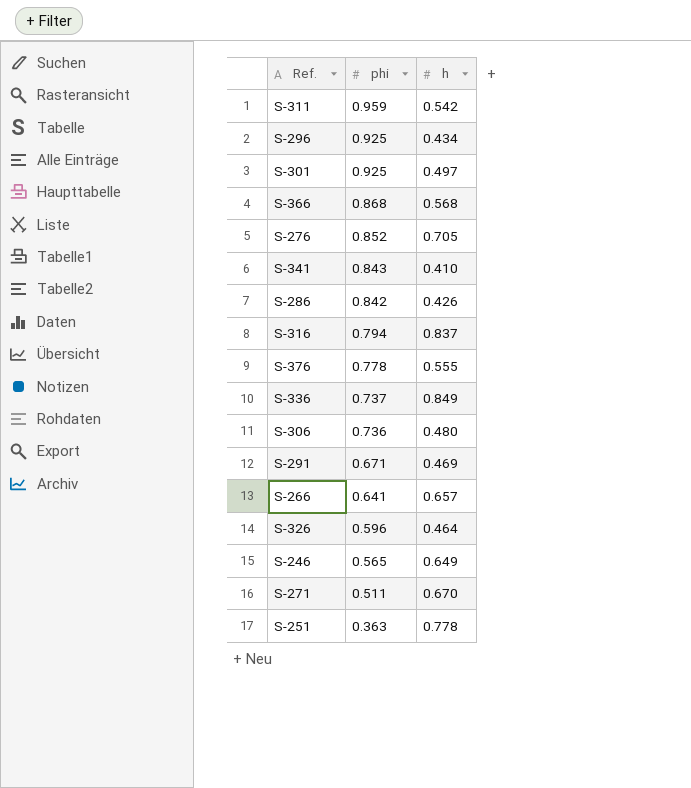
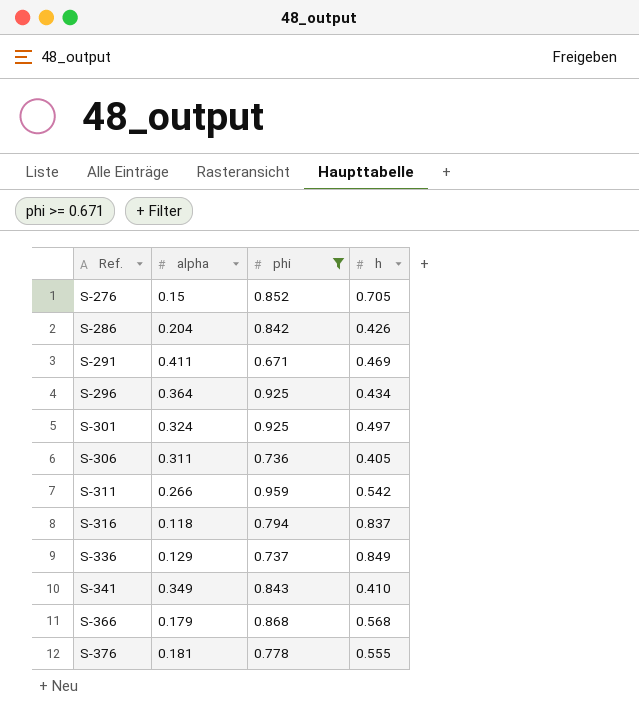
filter: none -> phi >= 0.671
row order: phi descending -> Ref. ascending
column alpha | position: none -> 2
S-306 | h: 0.480 -> 0.405

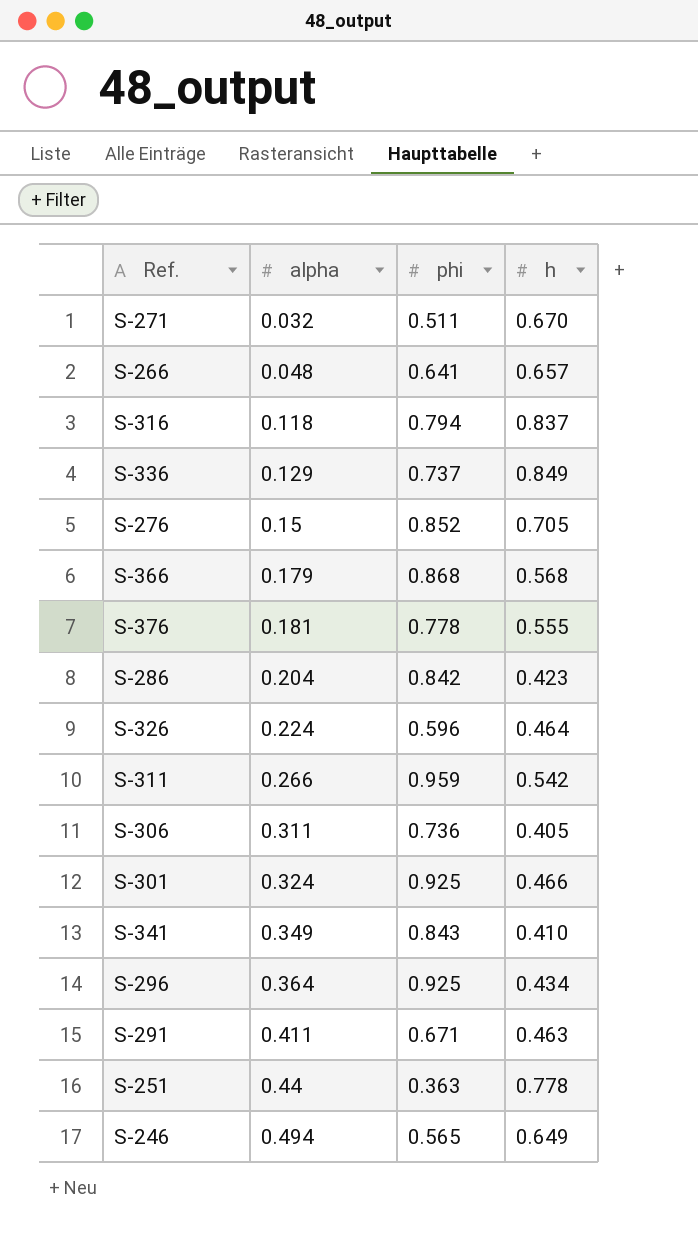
filter: phi >= 0.671 -> none
row order: Ref. ascending -> alpha ascending
S-286 | h: 0.426 -> 0.423
S-301 | h: 0.497 -> 0.466
S-291 | h: 0.469 -> 0.463

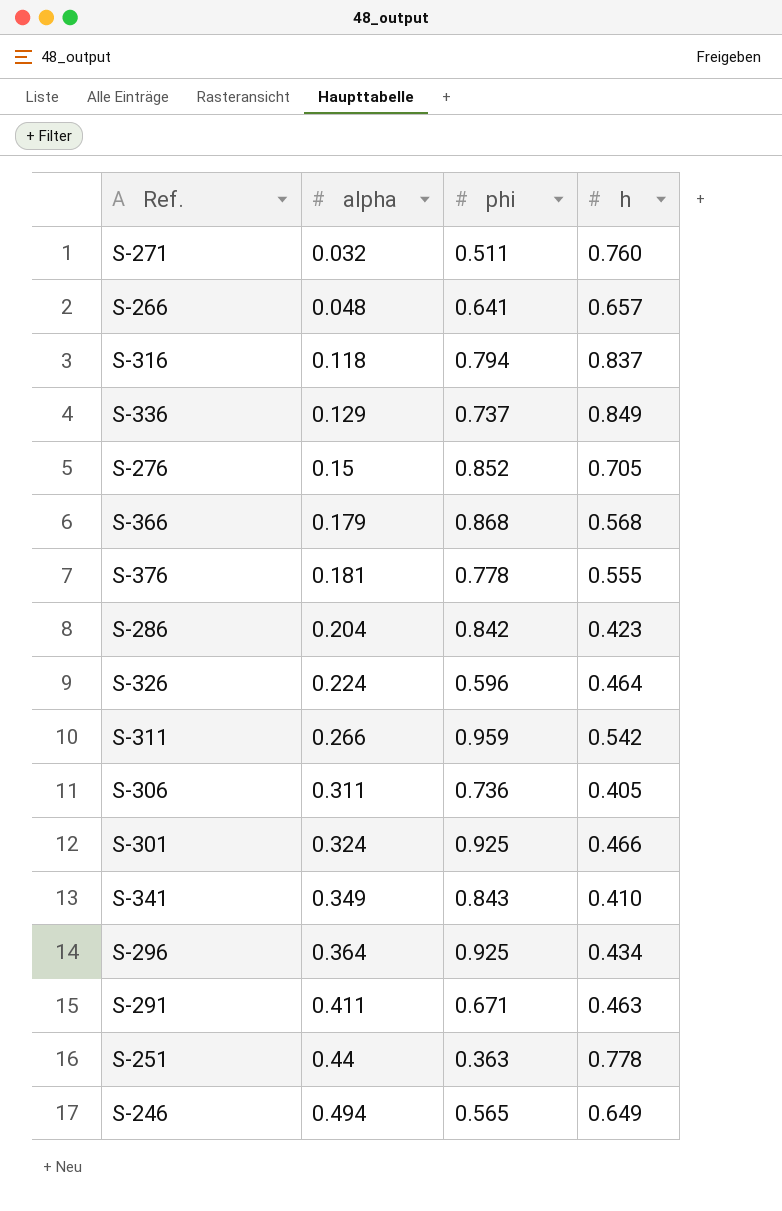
S-271 | h: 0.670 -> 0.760

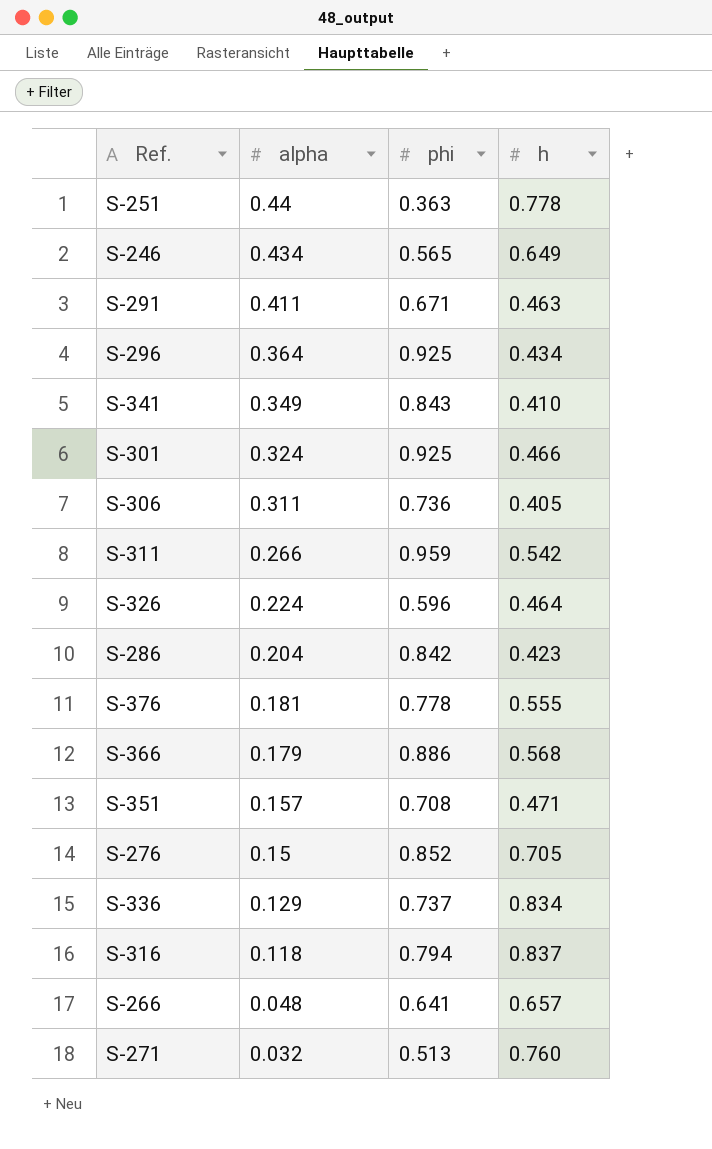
row order: alpha ascending -> alpha descending
S-246 | alpha: 0.494 -> 0.434
S-366 | phi: 0.868 -> 0.886
row S-351: none -> 0.157 | 0.708 | 0.471
S-336 | h: 0.849 -> 0.834
S-271 | phi: 0.511 -> 0.513

